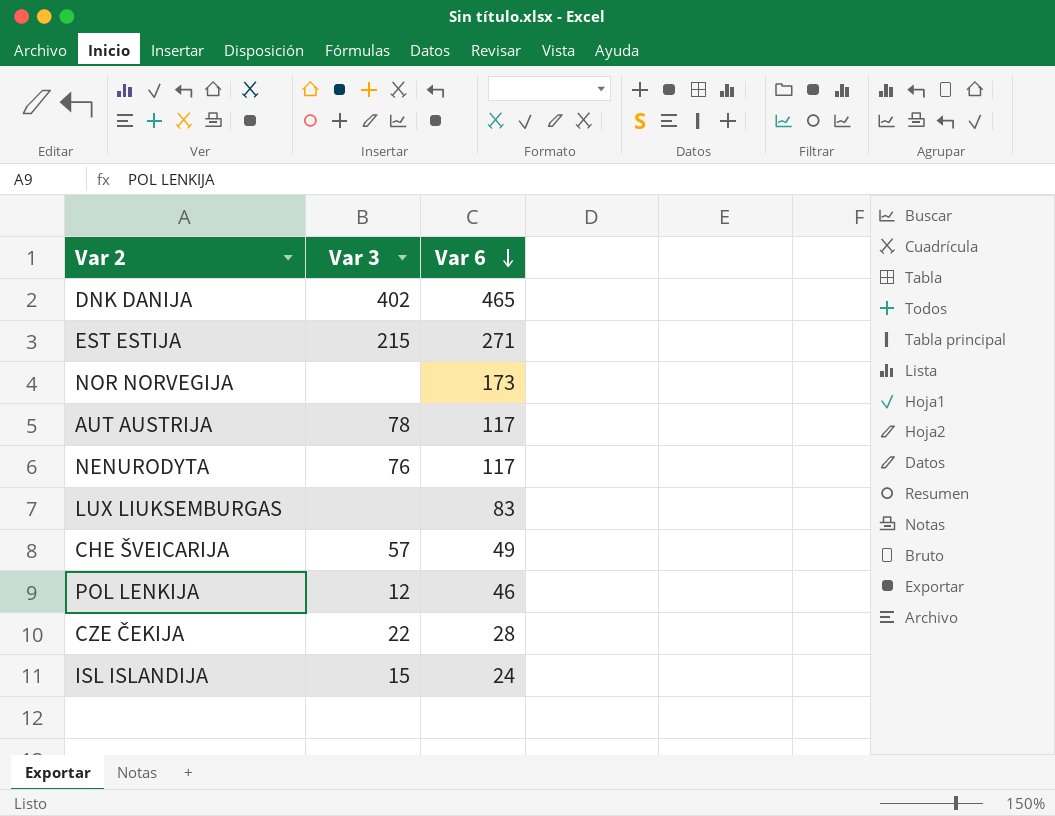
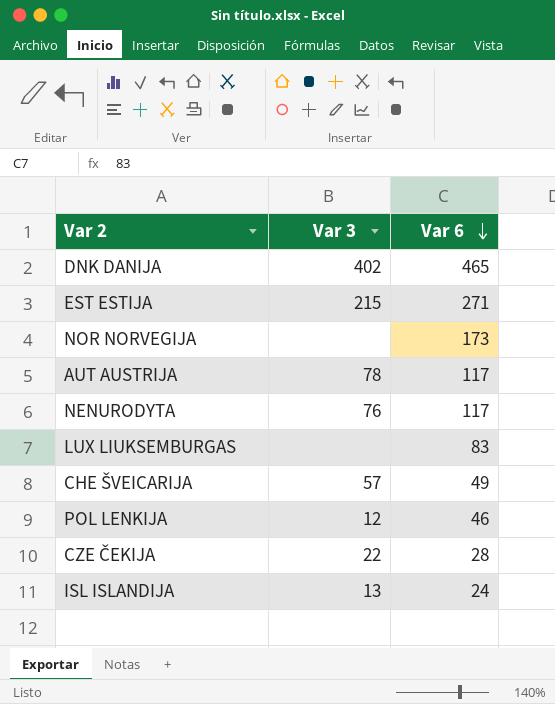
ISL ISLANDIJA | Var 3: 15 -> 13

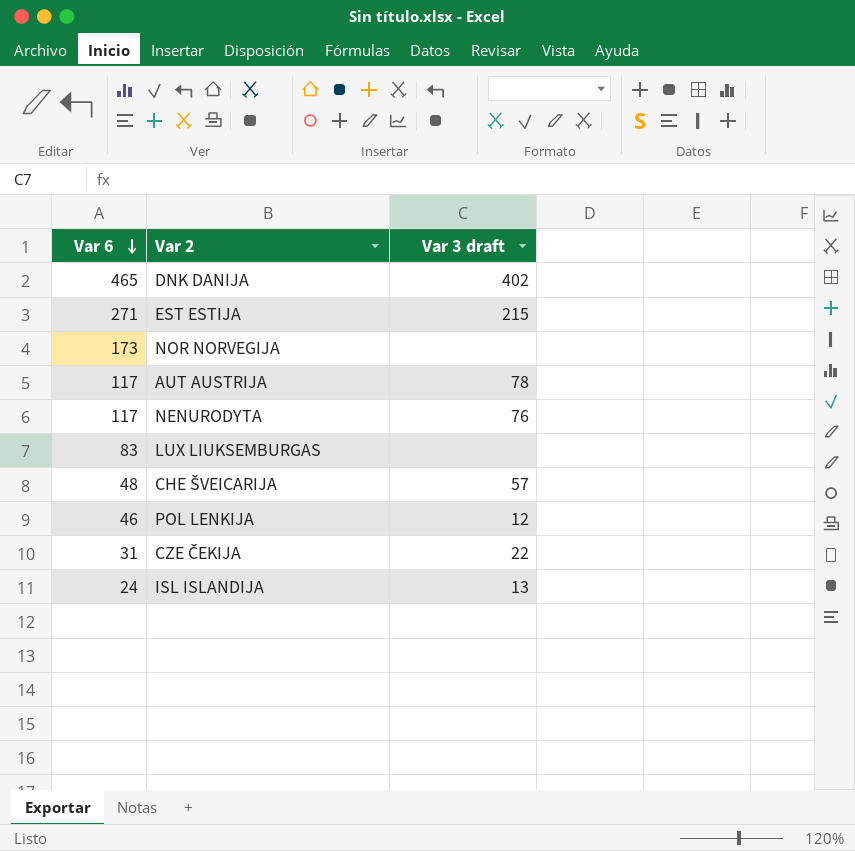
column Var 6 | position: 3 -> 1
column name: Var 3 -> Var 3 draft
CHE ŠVEICARIJA | Var 6: 49 -> 48
CZE ČEKIJA | Var 6: 28 -> 31

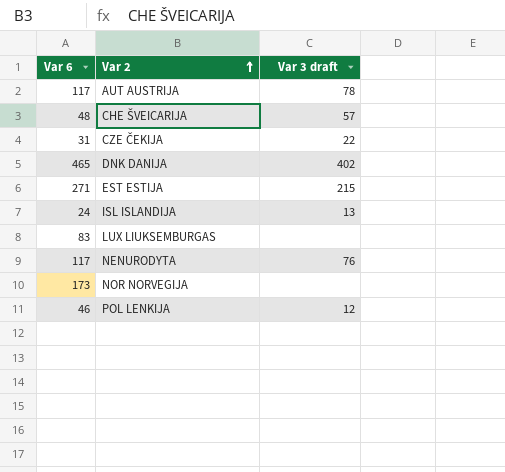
row order: Var 6 descending -> Var 2 ascending

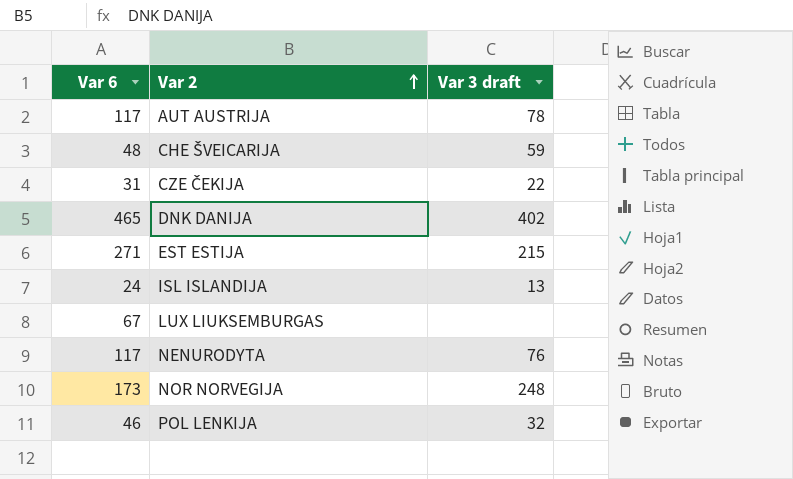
CHE ŠVEICARIJA | Var 3 draft: 57 -> 59
LUX LIUKSEMBURGAS | Var 6: 83 -> 67
NOR NORVEGIJA | Var 3 draft: none -> 248
POL LENKIJA | Var 3 draft: 12 -> 32

